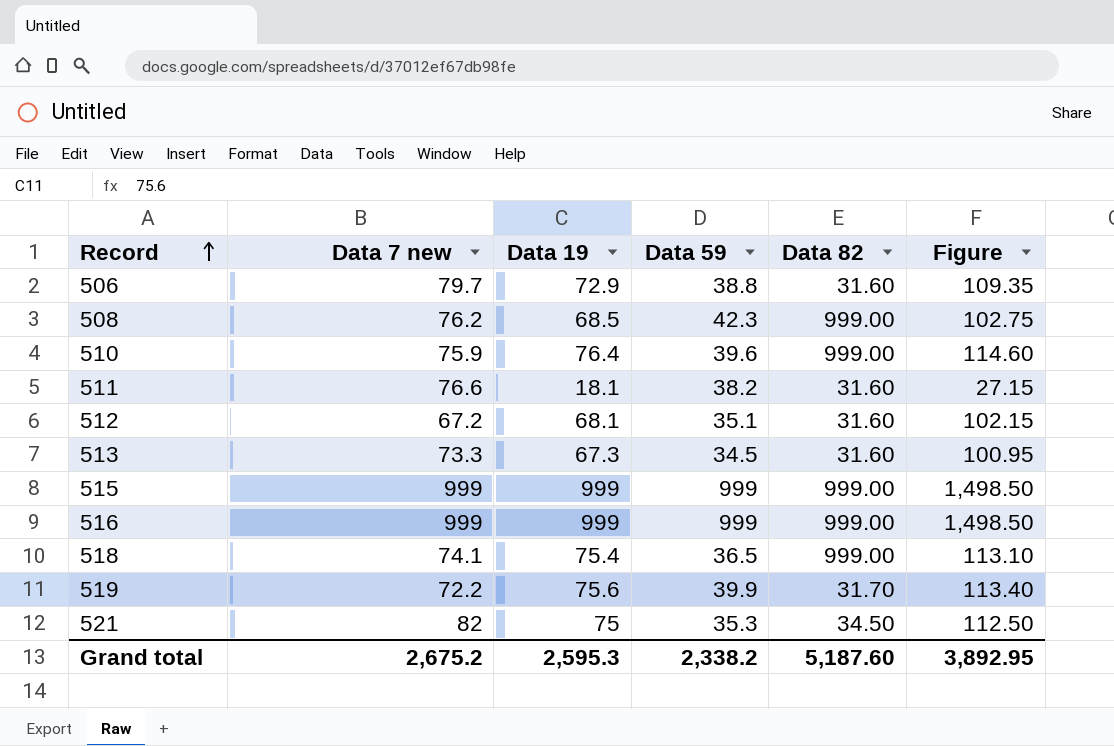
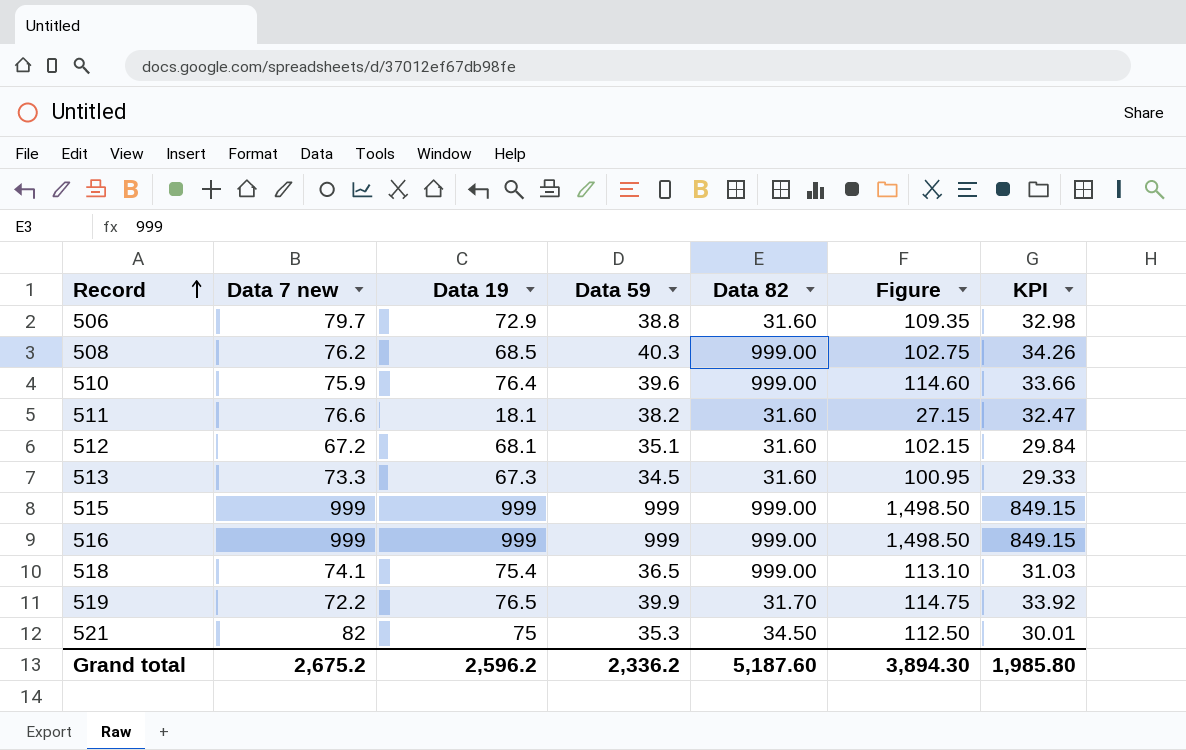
column KPI | formula: none -> [Data 59] * 0.85
508 | Data 59: 42.3 -> 40.3
519 | Data 19: 75.6 -> 76.5
519 | Figure: 113.40 -> 114.75
Grand total | Data 19: 2,595.3 -> 2,596.2
Grand total | Data 59: 2,338.2 -> 2,336.2
Grand total | Figure: 3,892.95 -> 3,894.30

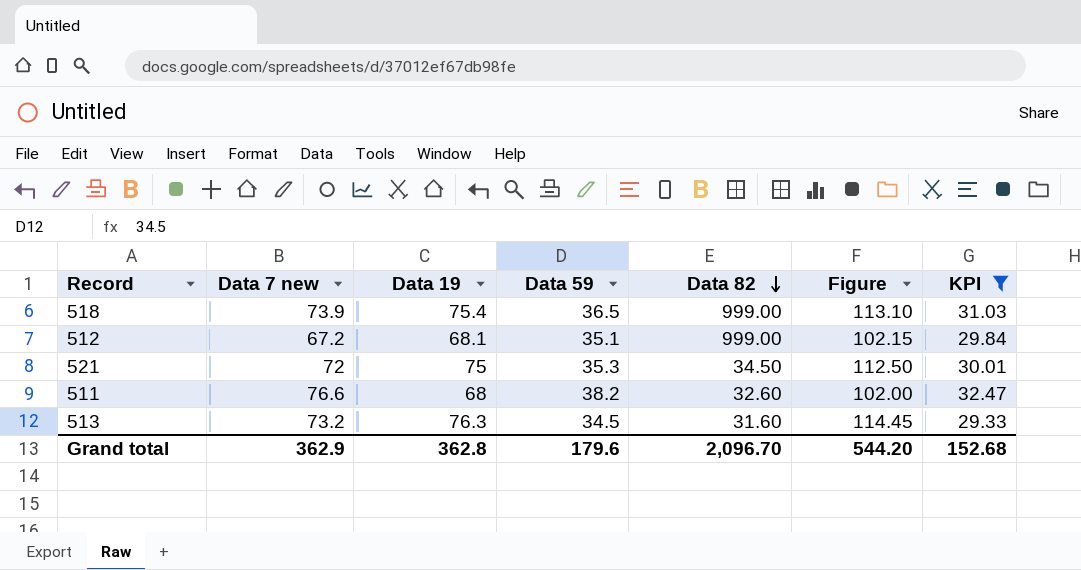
filter: none -> KPI <= 32.47
row order: Record ascending -> Data 82 descending
518 | Data 7 new: 74.1 -> 73.9
512 | Data 82: 31.60 -> 999.00
521 | Data 7 new: 82 -> 72
511 | Data 19: 18.1 -> 68
511 | Data 82: 31.60 -> 32.60
511 | Figure: 27.15 -> 102.00
513 | Data 7 new: 73.3 -> 73.2
513 | Data 19: 67.3 -> 76.3
513 | Figure: 100.95 -> 114.45
Grand total | Data 7 new: 2,675.2 -> 362.9
Grand total | Data 19: 2,596.2 -> 362.8
Grand total | Data 59: 2,336.2 -> 179.6
Grand total | Data 82: 5,187.60 -> 2,096.70
Grand total | Figure: 3,894.30 -> 544.20
Grand total | KPI: 1,985.80 -> 152.68

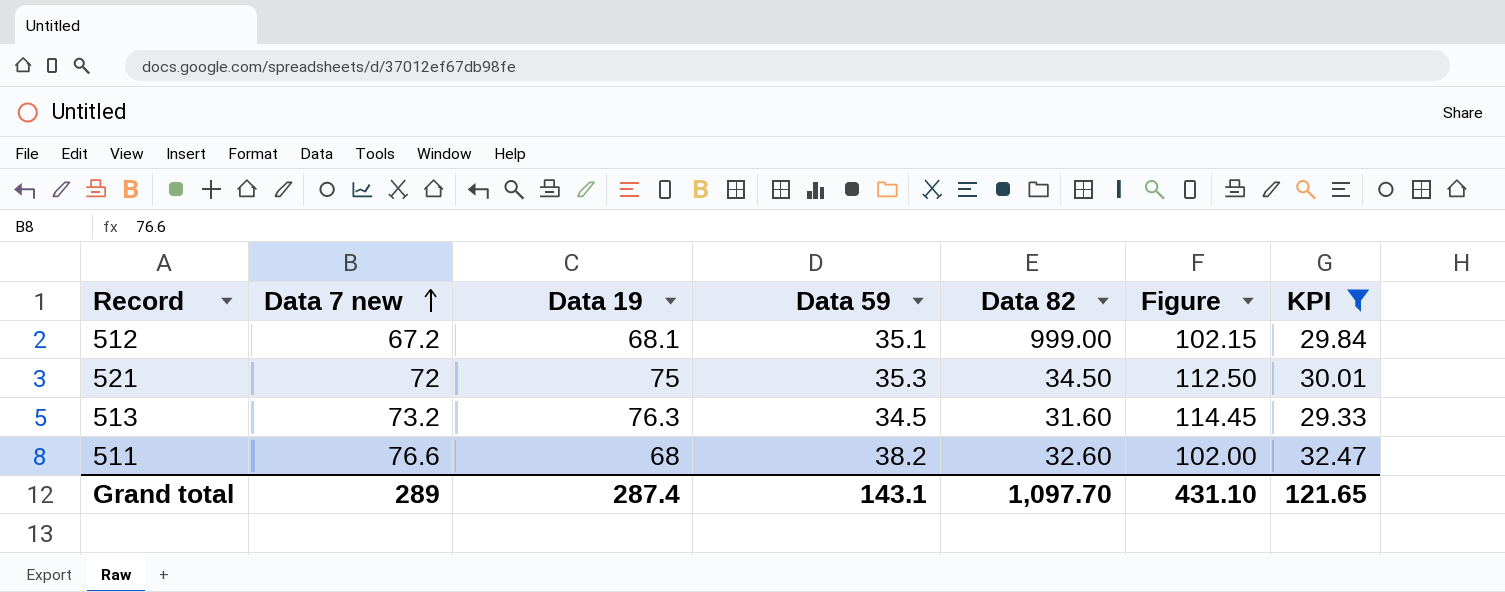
row order: Data 82 descending -> Data 7 new ascending
row 518: 73.9 | 75.4 | 36.5 | 999.00 | 113.10 | 31.03 -> none
Grand total | Data 7 new: 362.9 -> 289
Grand total | Data 19: 362.8 -> 287.4
Grand total | Data 59: 179.6 -> 143.1
Grand total | Data 82: 2,096.70 -> 1,097.70
Grand total | Figure: 544.20 -> 431.10
Grand total | KPI: 152.68 -> 121.65

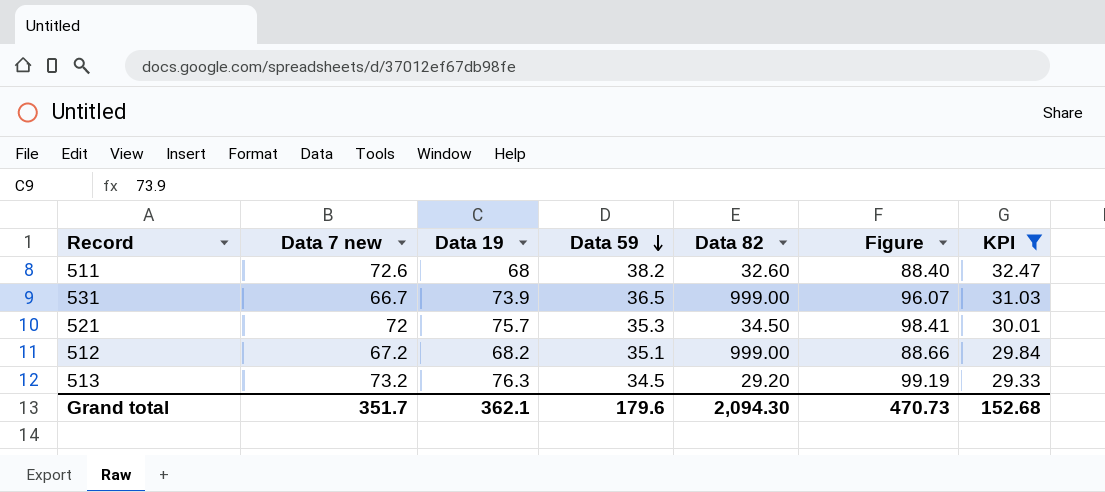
row order: Data 7 new ascending -> Data 59 descending
column Figure | formula: [Data 19] * 1.5 -> [Data 19] * 1.3
511 | Data 7 new: 76.6 -> 72.6
row 531: none -> 66.7 | 73.9 | 36.5 | 999.00 | 96.07 | 31.03
521 | Data 19: 75 -> 75.7
512 | Data 19: 68.1 -> 68.2
513 | Data 82: 31.60 -> 29.20
Grand total | Data 7 new: 289 -> 351.7
Grand total | Data 19: 287.4 -> 362.1
Grand total | Data 59: 143.1 -> 179.6
Grand total | Data 82: 1,097.70 -> 2,094.30
Grand total | Figure: 431.10 -> 470.73
Grand total | KPI: 121.65 -> 152.68

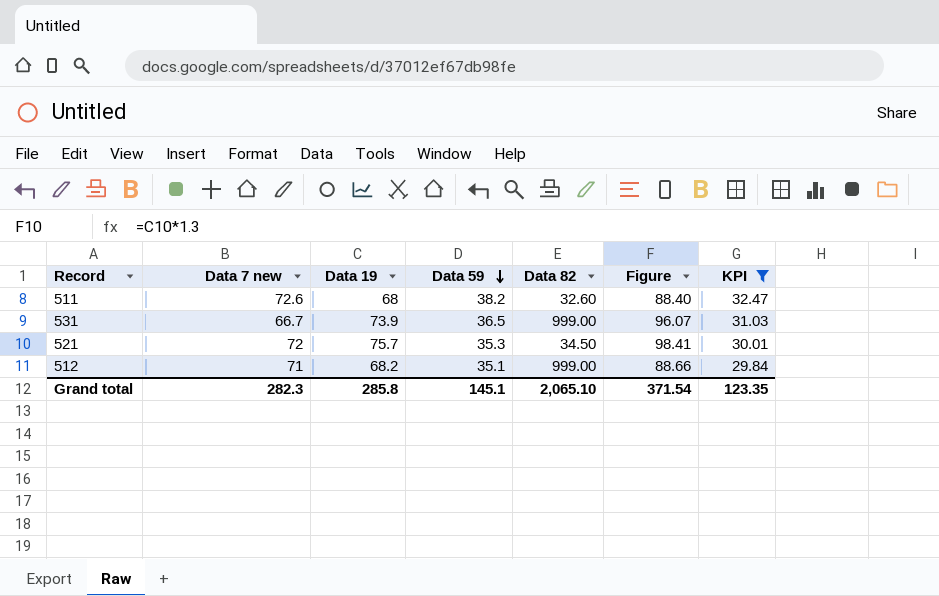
row 513: 73.2 | 76.3 | 34.5 | 29.20 | 99.19 | 29.33 -> none
512 | Data 7 new: 67.2 -> 71
Grand total | Data 7 new: 351.7 -> 282.3
Grand total | Data 19: 362.1 -> 285.8
Grand total | Data 59: 179.6 -> 145.1
Grand total | Data 82: 2,094.30 -> 2,065.10
Grand total | Figure: 470.73 -> 371.54
Grand total | KPI: 152.68 -> 123.35

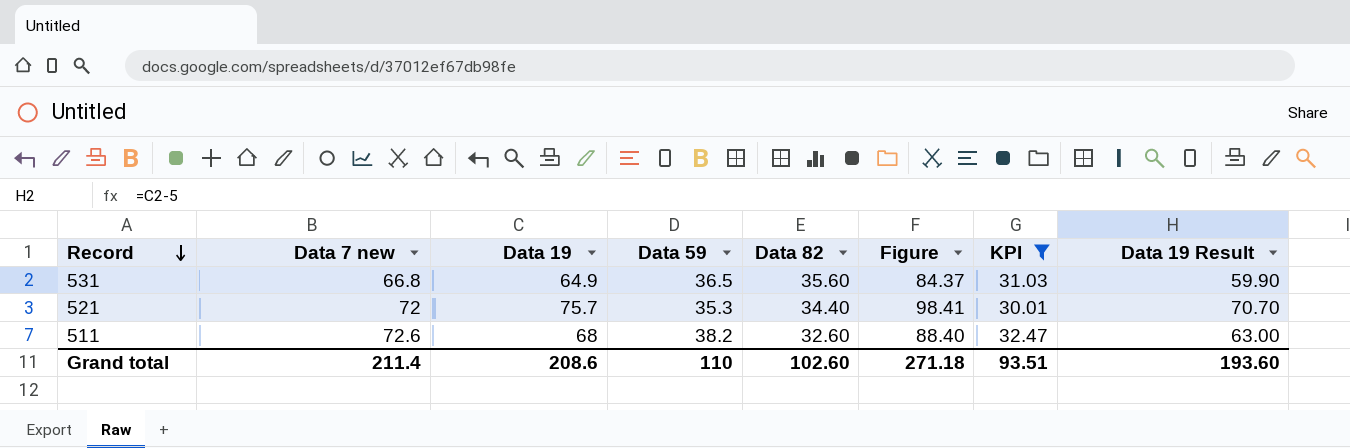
row order: Data 59 descending -> Record descending
column Data 19 Result | formula: none -> [Data 19] - 5
row 512: 71 | 68.2 | 35.1 | 999.00 | 88.66 | 29.84 -> none
531 | Data 7 new: 66.7 -> 66.8
531 | Data 19: 73.9 -> 64.9
531 | Data 82: 999.00 -> 35.60
531 | Figure: 96.07 -> 84.37
521 | Data 82: 34.50 -> 34.40
Grand total | Data 7 new: 282.3 -> 211.4
Grand total | Data 19: 285.8 -> 208.6
Grand total | Data 59: 145.1 -> 110
Grand total | Data 82: 2,065.10 -> 102.60
Grand total | Figure: 371.54 -> 271.18
Grand total | KPI: 123.35 -> 93.51

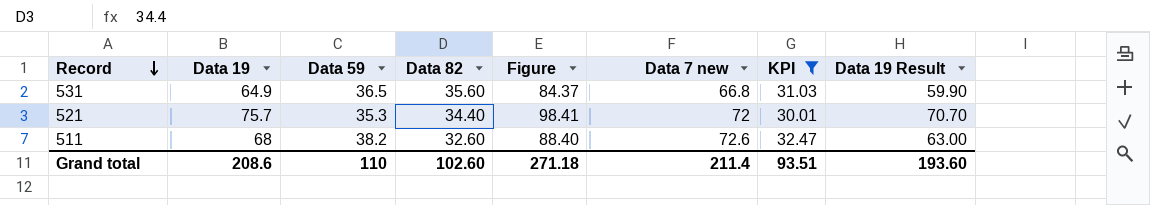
column Data 7 new | position: 2 -> 6

